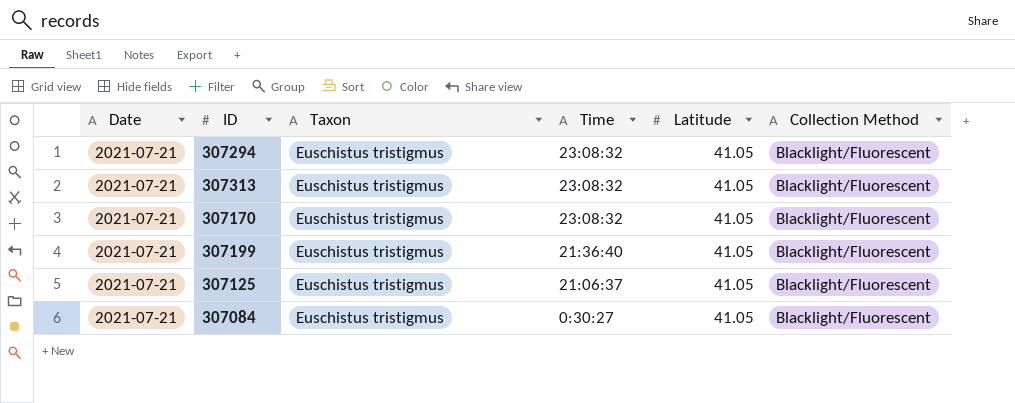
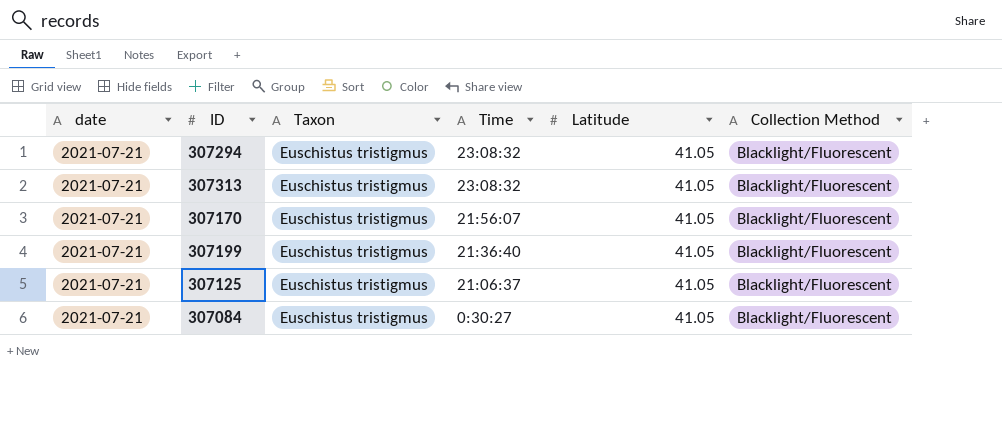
column name: Date -> date
307170 | Time: 23:08:32 -> 21:56:07

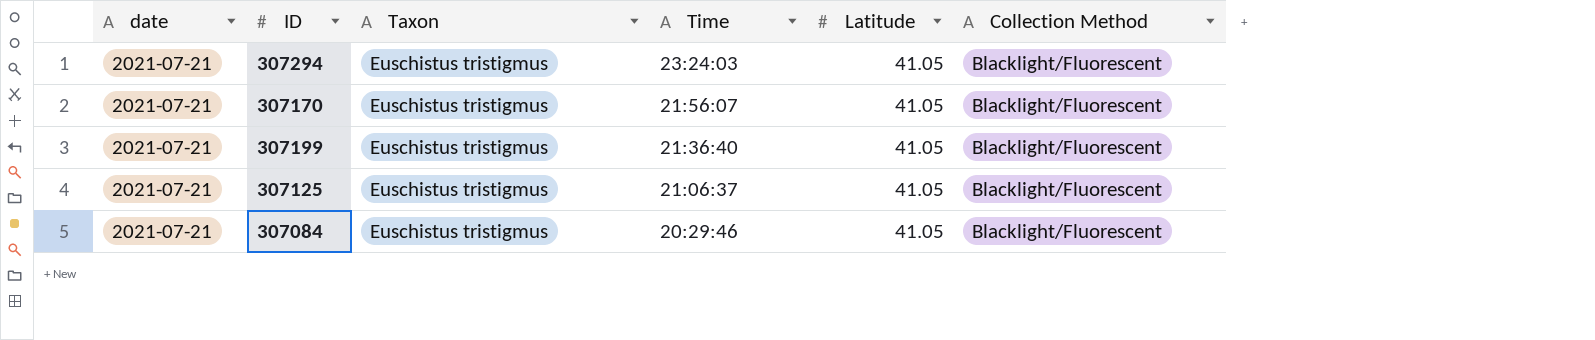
row 307313: 2021-07-21 | Euschistus tristigmus | 23:08:32 | 41.05 | Blacklight/Fluorescent -> none
307294 | Time: 23:08:32 -> 23:24:03
307084 | Time: 0:30:27 -> 20:29:46

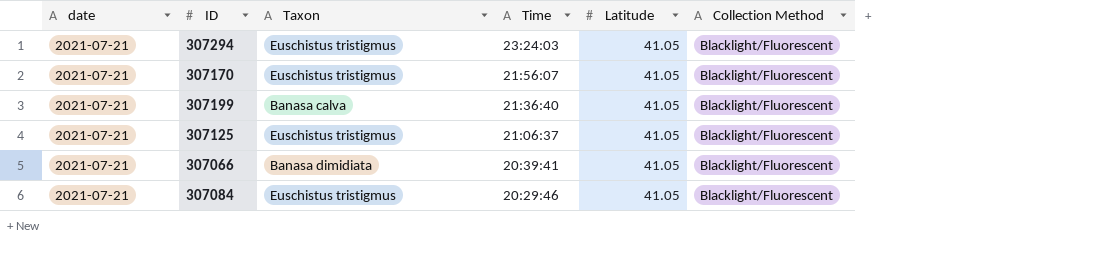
307199 | Taxon: Euschistus tristigmus -> Banasa calva
row 307066: none -> 2021-07-21 | Banasa dimidiata | 20:39:41 | 41.05 | Blacklight/Fluorescent

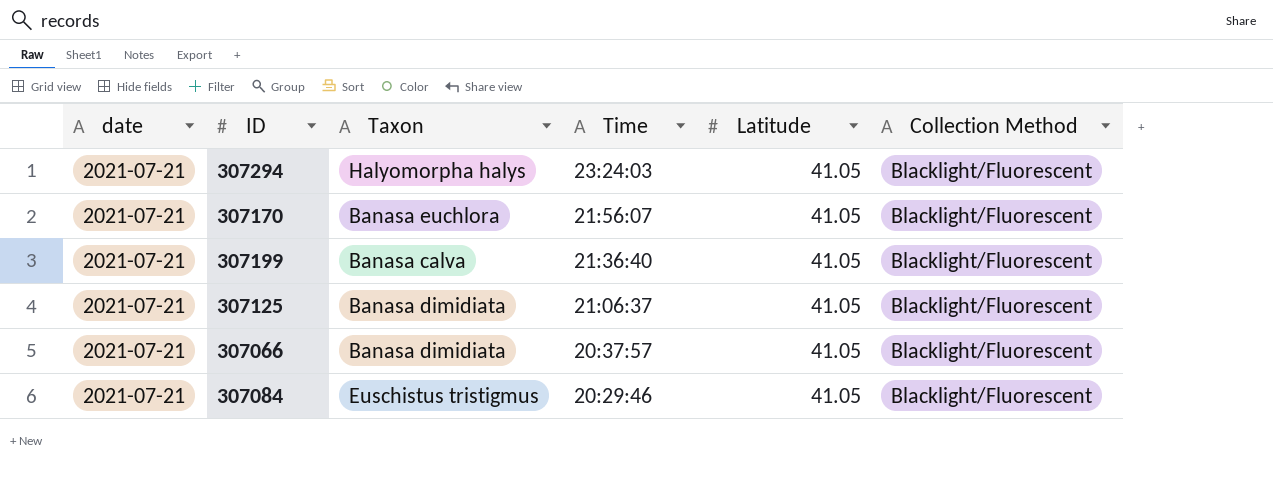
307294 | Taxon: Euschistus tristigmus -> Halyomorpha halys
307170 | Taxon: Euschistus tristigmus -> Banasa euchlora
307125 | Taxon: Euschistus tristigmus -> Banasa dimidiata
307066 | Time: 20:39:41 -> 20:37:57

